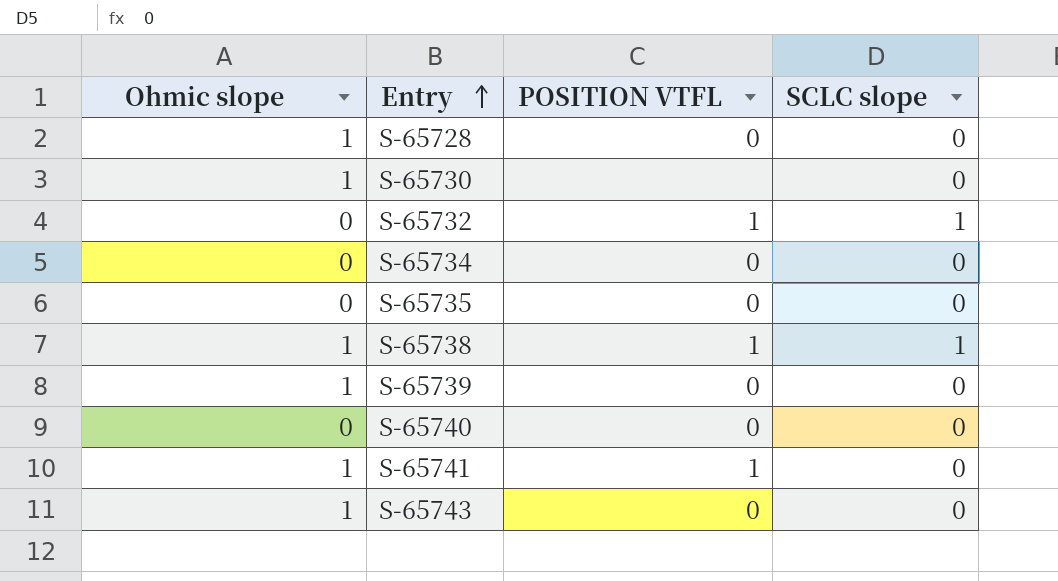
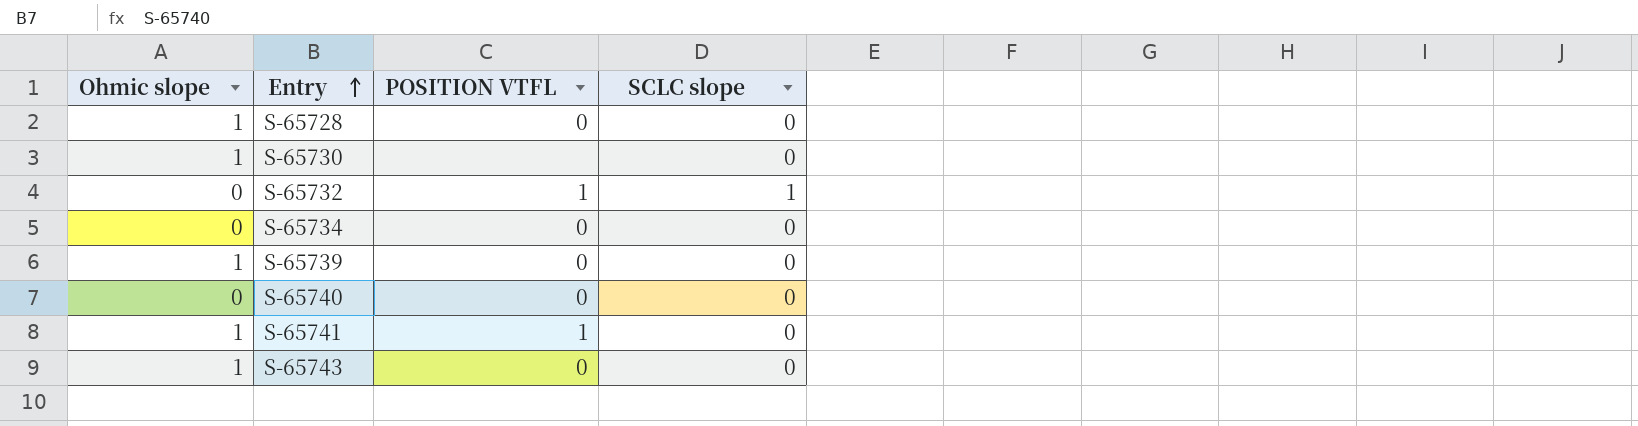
row S-65735: 0 | 0 | 0 -> none
row S-65738: 1 | 1 | 1 -> none

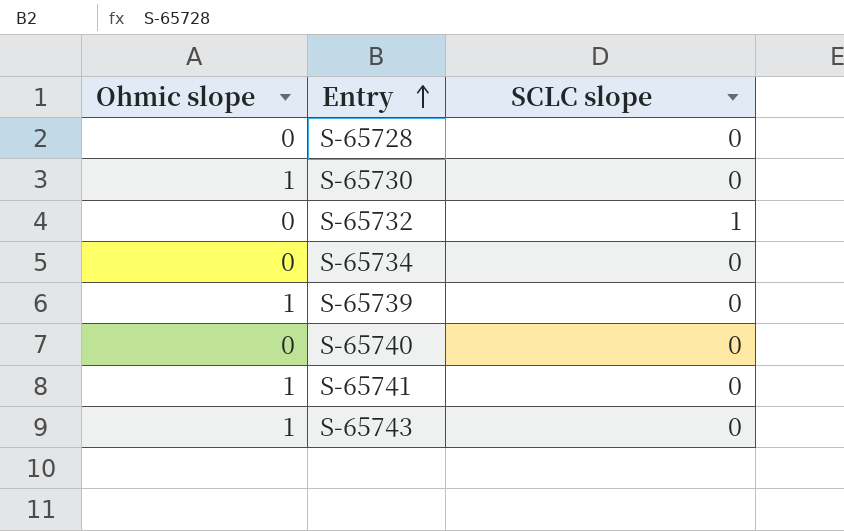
column POSITION VTFL | position: 3 -> none
S-65728 | Ohmic slope: 1 -> 0

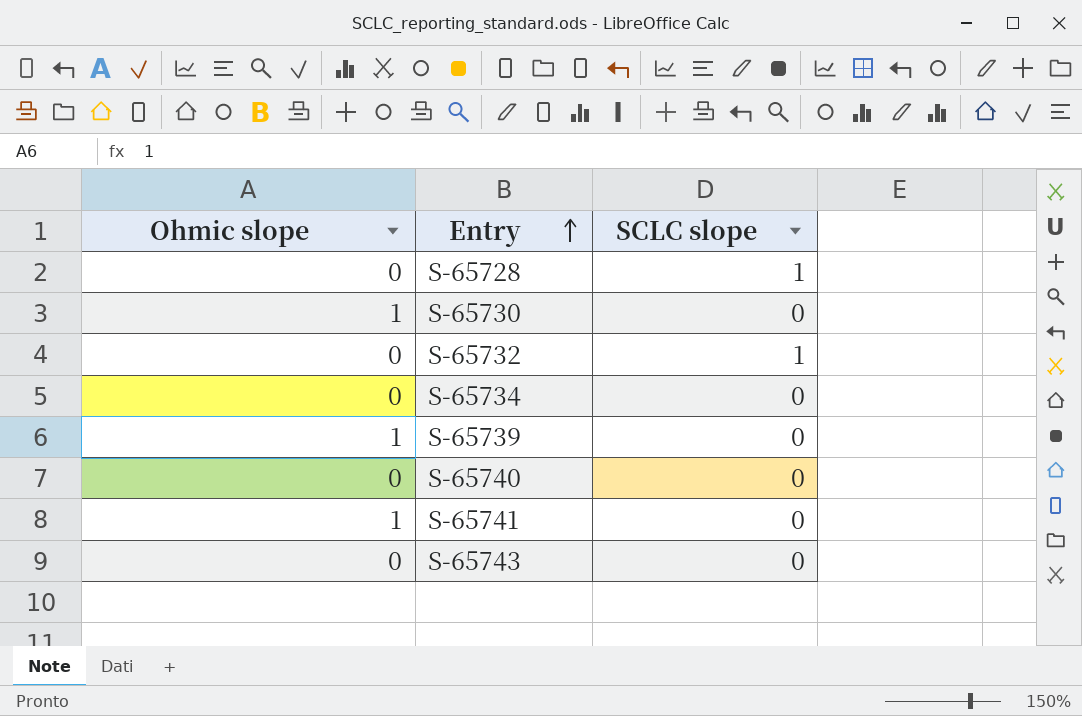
S-65728 | SCLC slope: 0 -> 1
S-65743 | Ohmic slope: 1 -> 0

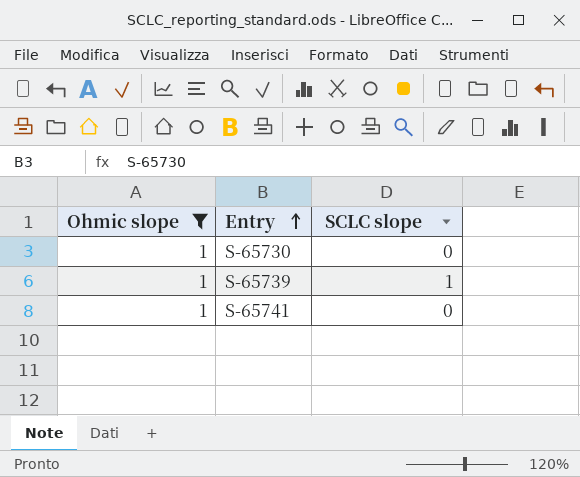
filter: none -> Ohmic slope = 1
S-65739 | SCLC slope: 0 -> 1

